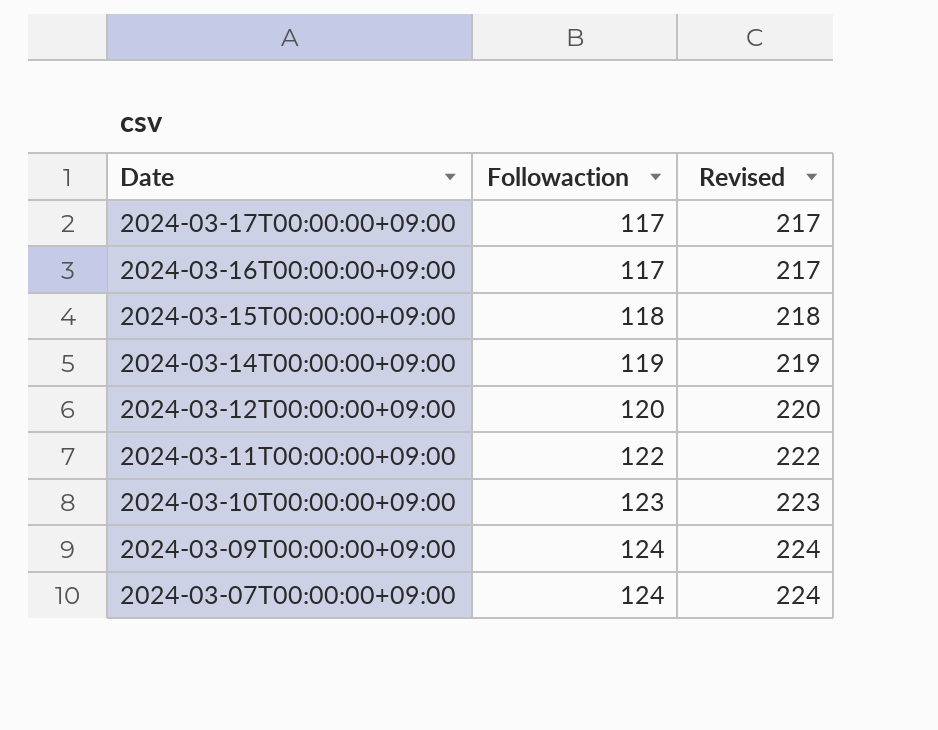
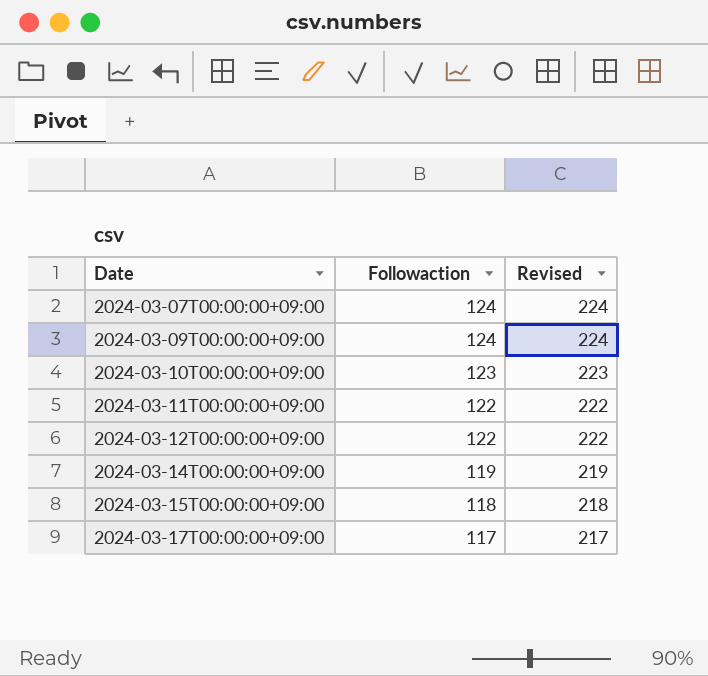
row order: Date descending -> Date ascending
row 2024-03-16T00:00:00+09:00: 117 | 217 -> none
2024-03-12T00:00:00+09:00 | Followaction: 120 -> 122
2024-03-12T00:00:00+09:00 | Revised: 220 -> 222

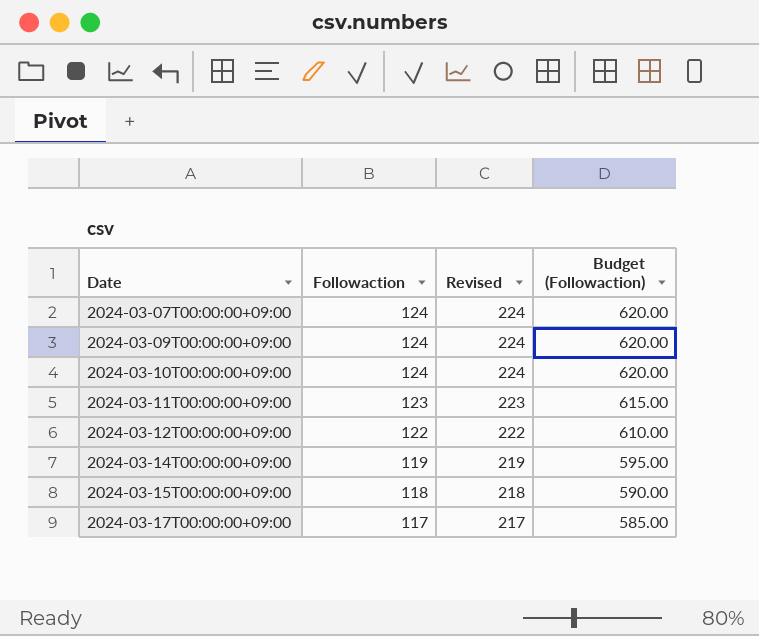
column Budget (Followaction) | formula: none -> [Followaction] * 5
2024-03-10T00:00:00+09:00 | Followaction: 123 -> 124
2024-03-10T00:00:00+09:00 | Revised: 223 -> 224
2024-03-11T00:00:00+09:00 | Followaction: 122 -> 123
2024-03-11T00:00:00+09:00 | Revised: 222 -> 223

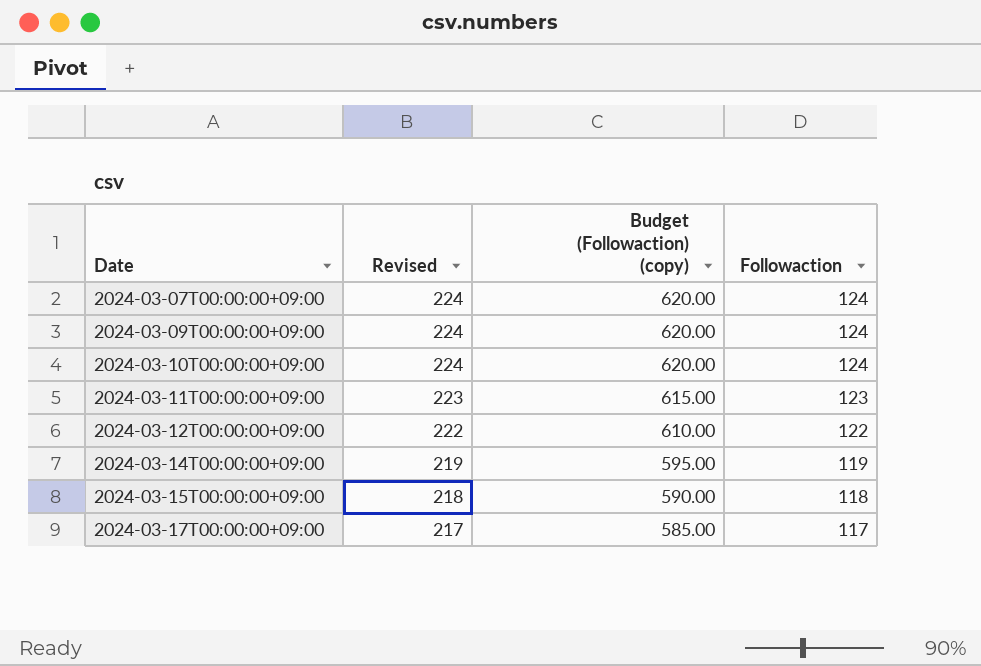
column name: Budget (Followaction) -> Budget (Followaction) (copy)
column Followaction | position: 2 -> 4

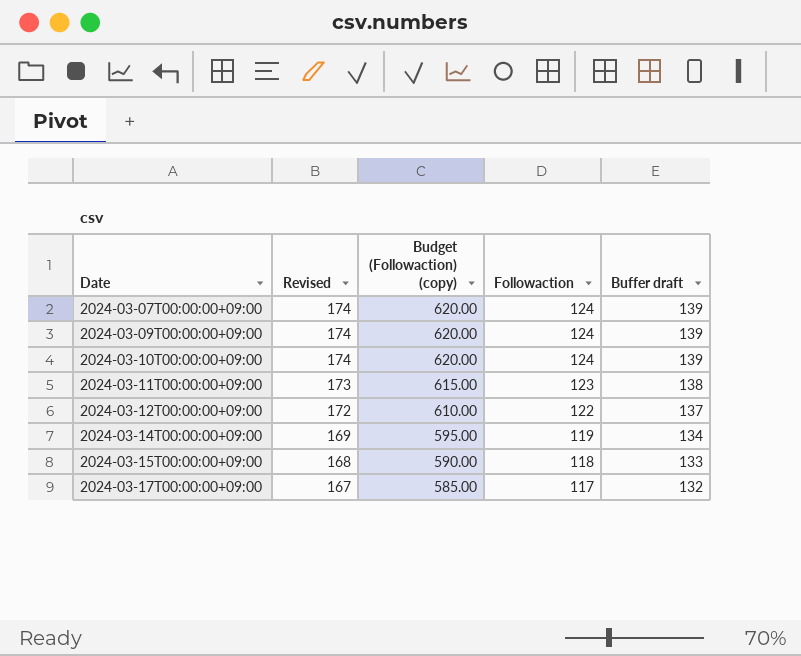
column Revised | formula: [Followaction] + 100 -> [Followaction] + 50
column Buffer draft | formula: none -> [Followaction] + 15

